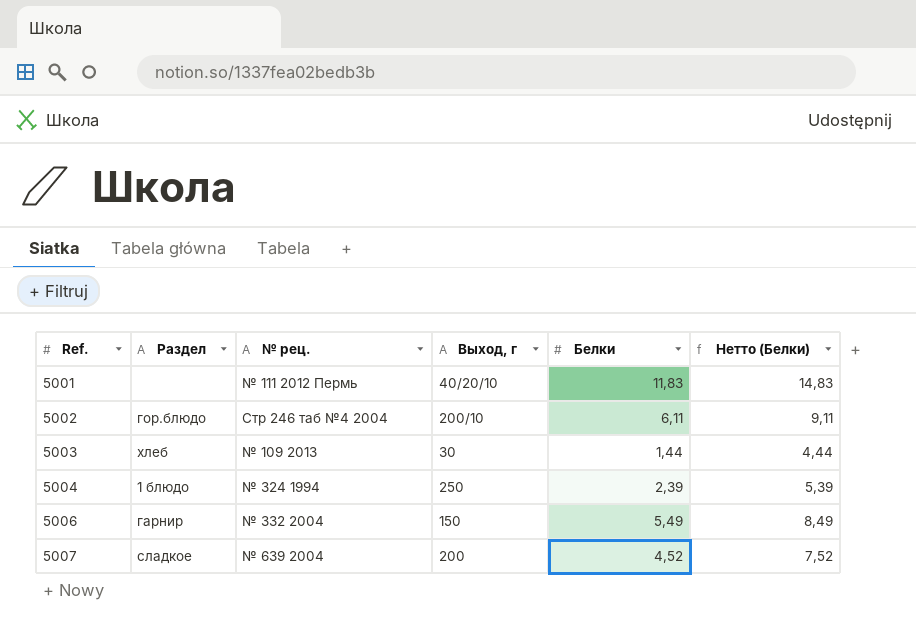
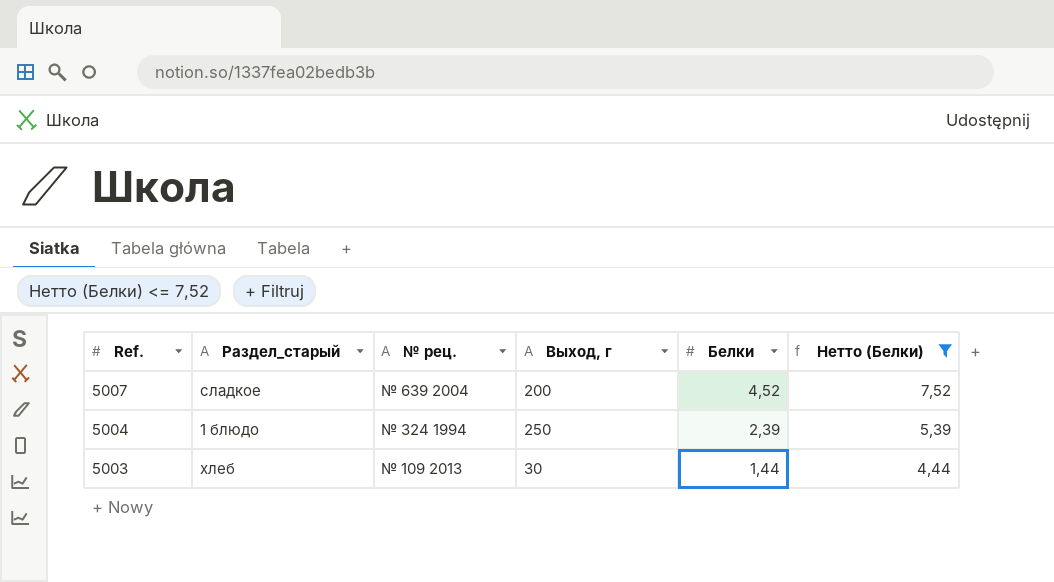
filter: none -> Нетто (Белки) <= 7,52
row order: Ref. ascending -> Ref. descending
column name: Раздел -> Раздел_старый

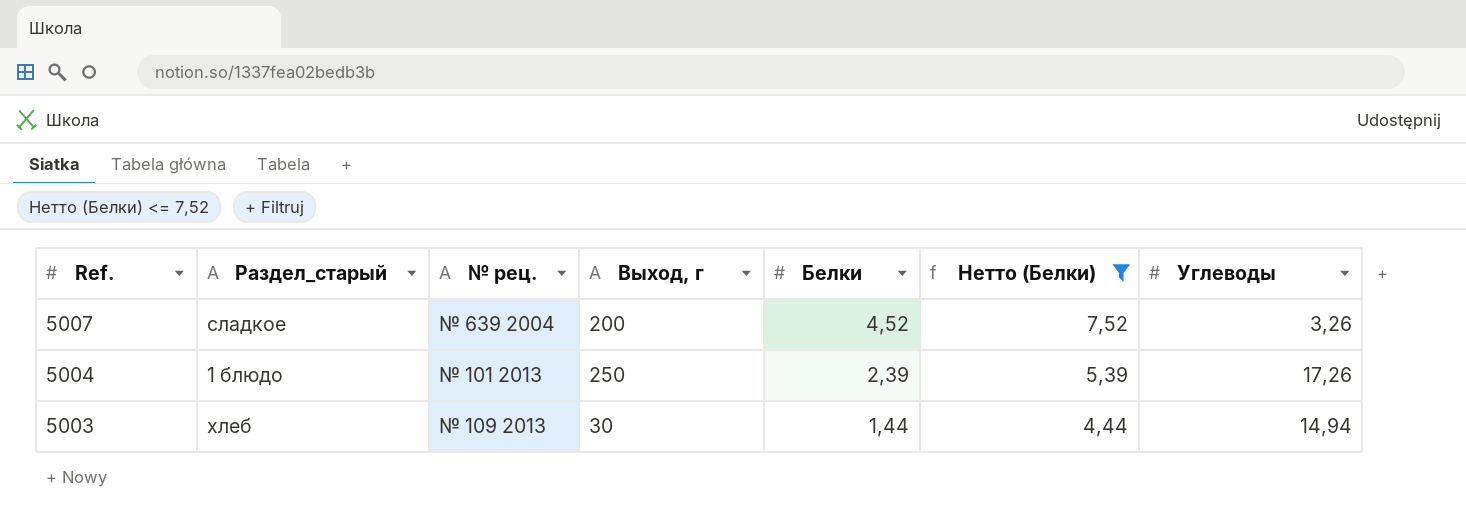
column Углеводы | position: none -> 7
5004 | № рец.: № 324 1994 -> № 101 2013

